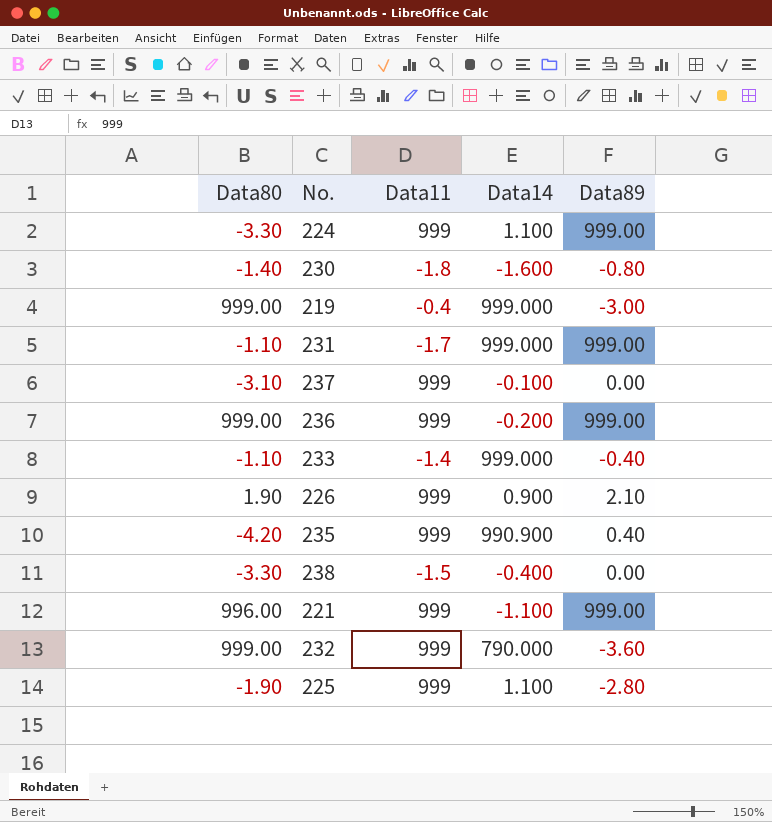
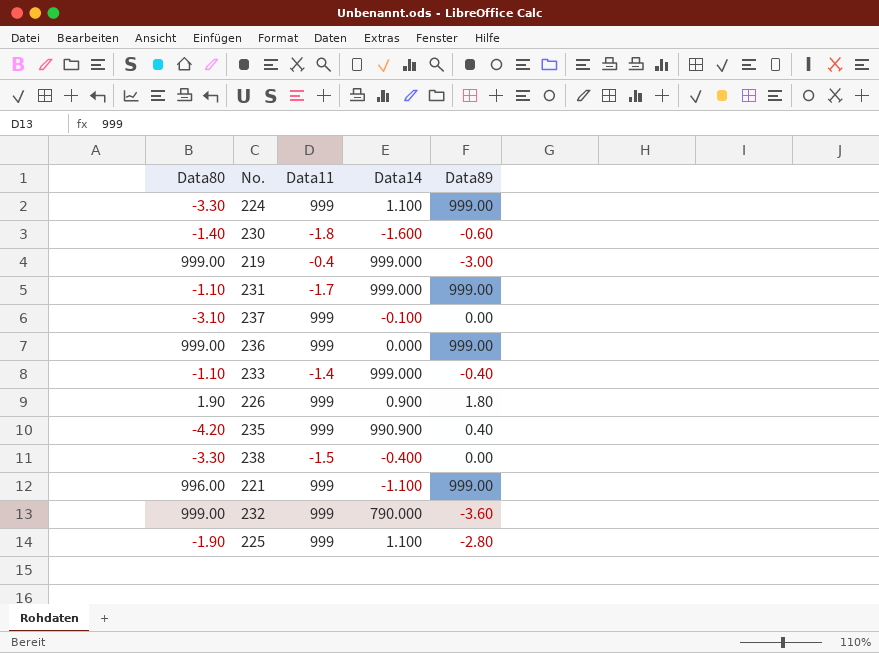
230 | Data89: -0.80 -> -0.60
236 | Data14: -0.200 -> 0.000
226 | Data89: 2.10 -> 1.80

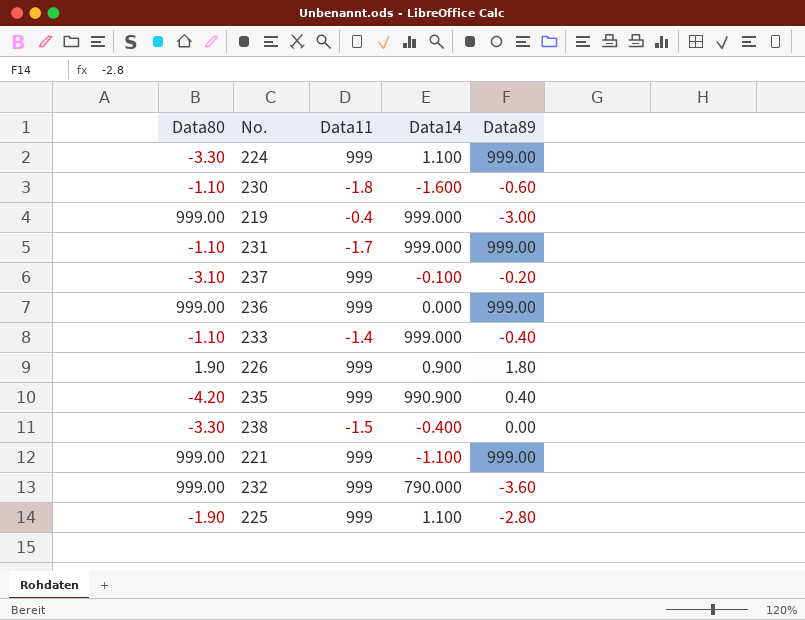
230 | Data80: -1.40 -> -1.10
237 | Data89: 0.00 -> -0.20
221 | Data80: 996.00 -> 999.00

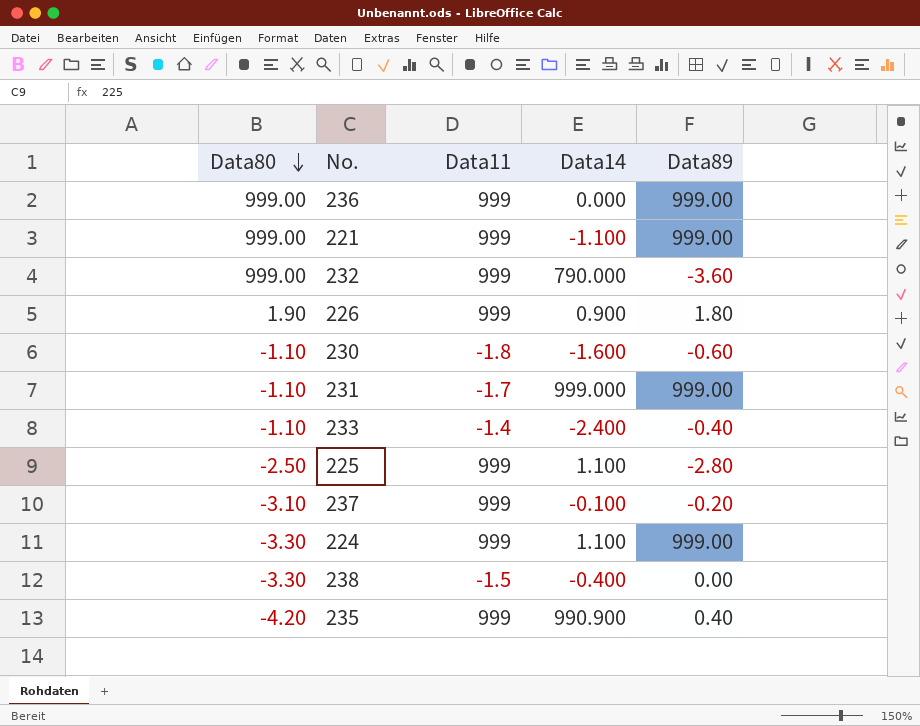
row order: none -> Data80 descending
row 219: 999.00 | -0.4 | 999.000 | -3.00 -> none
233 | Data14: 999.000 -> -2.400
225 | Data80: -1.90 -> -2.50

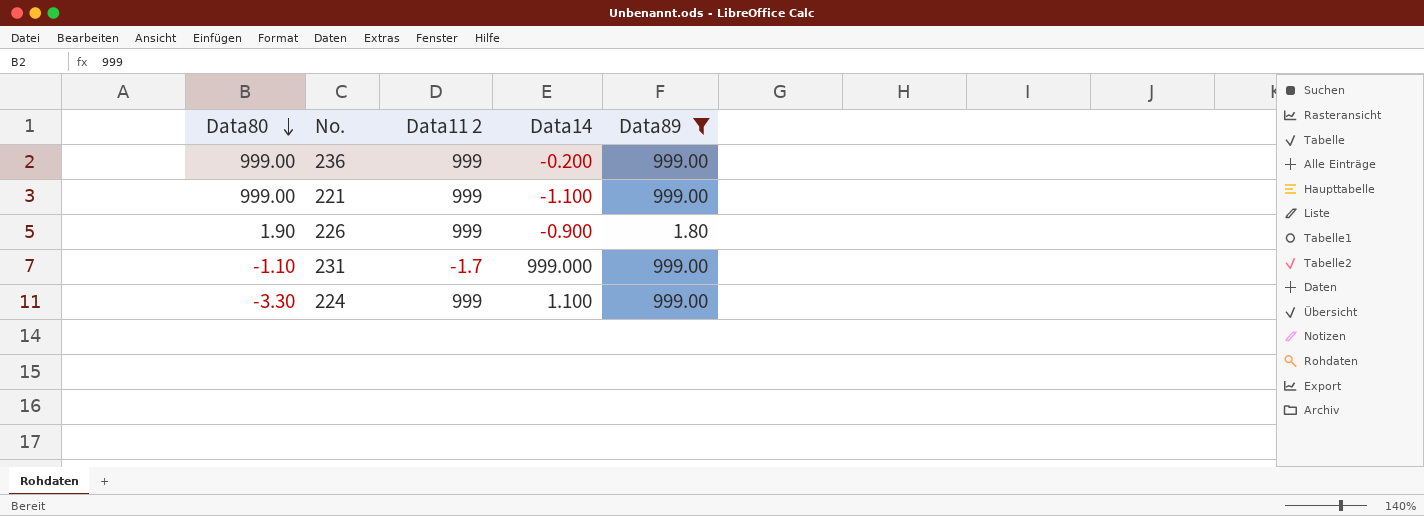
filter: none -> Data89 >= 1.80
column name: Data11 -> Data11 2
236 | Data14: 0.000 -> -0.200
226 | Data14: 0.900 -> -0.900

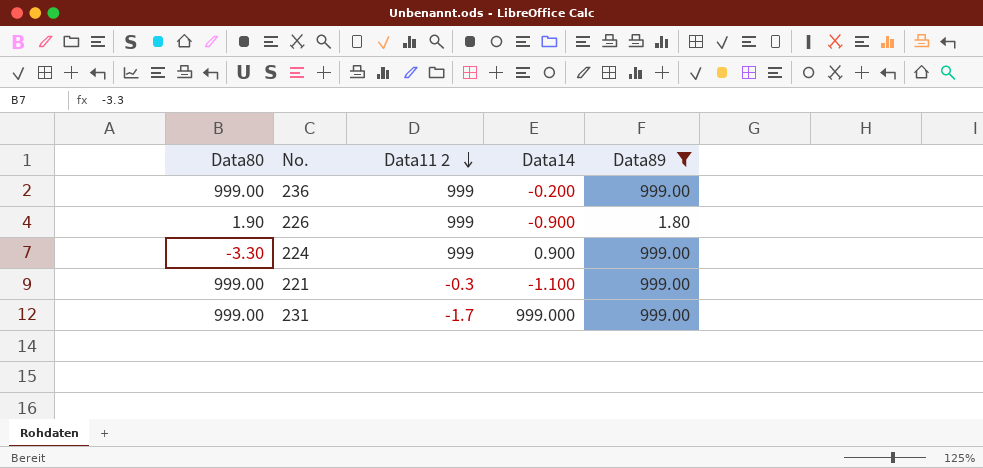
row order: Data80 descending -> Data11 2 descending
224 | Data14: 1.100 -> 0.900
221 | Data11 2: 999 -> -0.3
231 | Data80: -1.10 -> 999.00

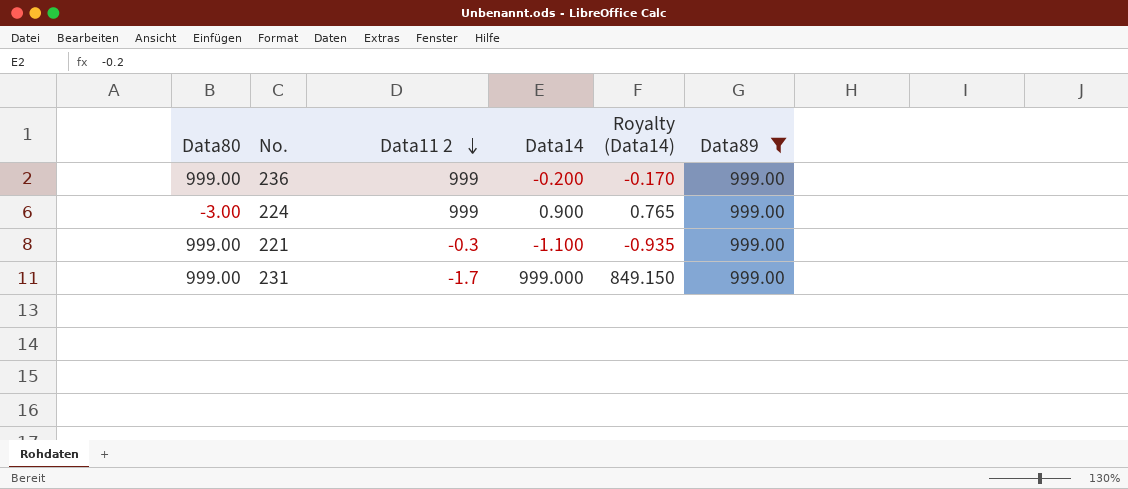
column Royalty (Data14) | formula: none -> [Data14] * 0.85
row 226: 1.90 | 999 | -0.900 | 1.80 -> none
224 | Data80: -3.30 -> -3.00

